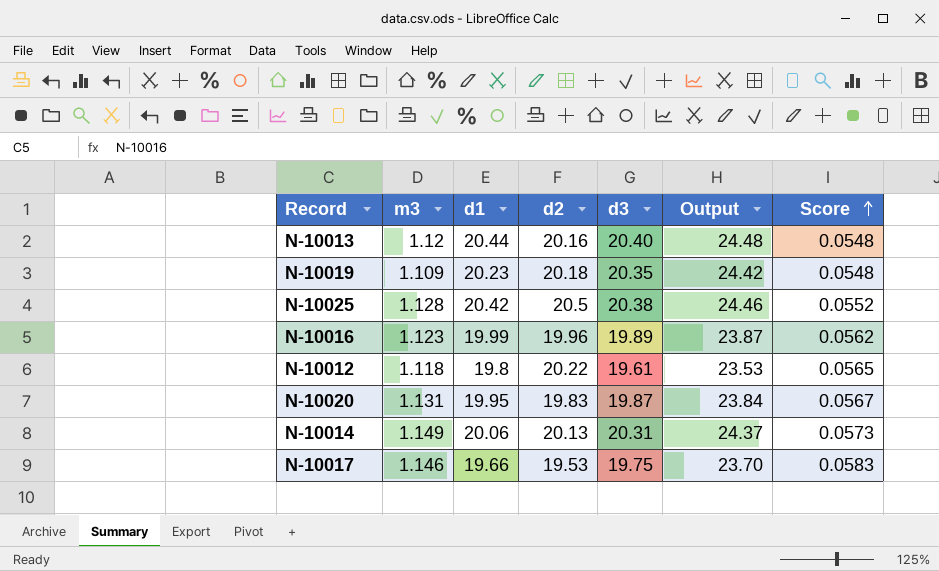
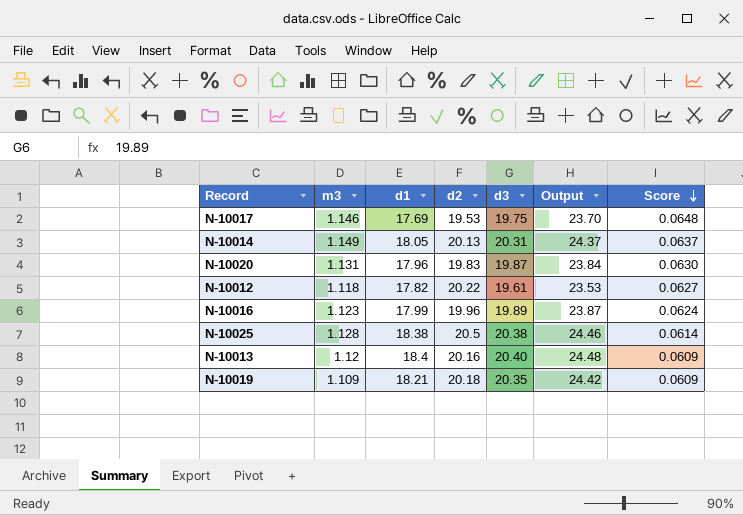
row order: Score ascending -> Score descending
N-10017 | d1: 19.66 -> 17.69
N-10017 | Score: 0.0583 -> 0.0648
N-10014 | d1: 20.06 -> 18.05
N-10014 | Score: 0.0573 -> 0.0637
N-10020 | d1: 19.95 -> 17.96
N-10020 | Score: 0.0567 -> 0.0630
N-10012 | d1: 19.8 -> 17.82
N-10012 | Score: 0.0565 -> 0.0627
N-10016 | d1: 19.99 -> 17.99
N-10016 | Score: 0.0562 -> 0.0624
N-10025 | d1: 20.42 -> 18.38
N-10025 | Score: 0.0552 -> 0.0614
N-10013 | d1: 20.44 -> 18.4
N-10013 | Score: 0.0548 -> 0.0609
N-10019 | d1: 20.23 -> 18.21
N-10019 | Score: 0.0548 -> 0.0609

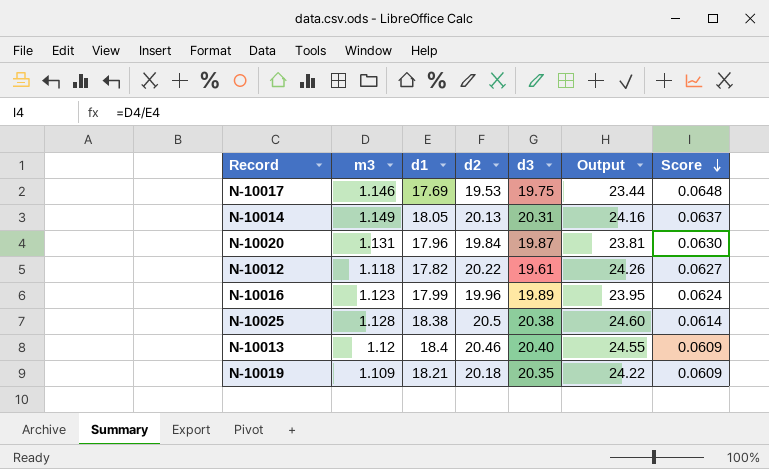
column Output | formula: [d3] * 1.2 -> [d2] * 1.2
N-10020 | d2: 19.83 -> 19.84
N-10013 | d2: 20.16 -> 20.46

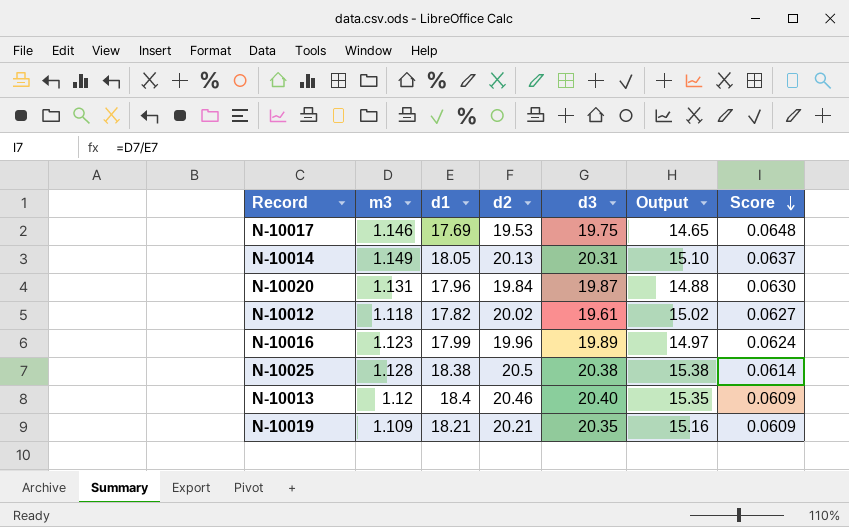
column Output | formula: [d2] * 1.2 -> [d2] * 0.75
N-10012 | d2: 20.22 -> 20.02
N-10019 | d2: 20.18 -> 20.21

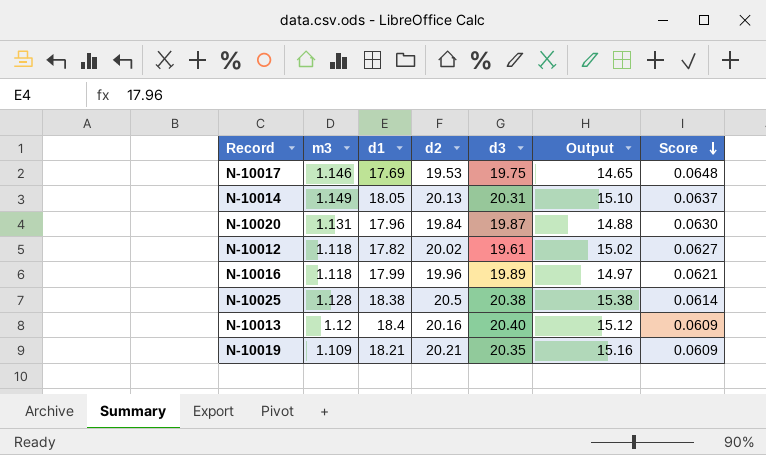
N-10016 | m3: 1.123 -> 1.118
N-10016 | Score: 0.0624 -> 0.0621
N-10013 | d2: 20.46 -> 20.16
N-10013 | Output: 15.35 -> 15.12

